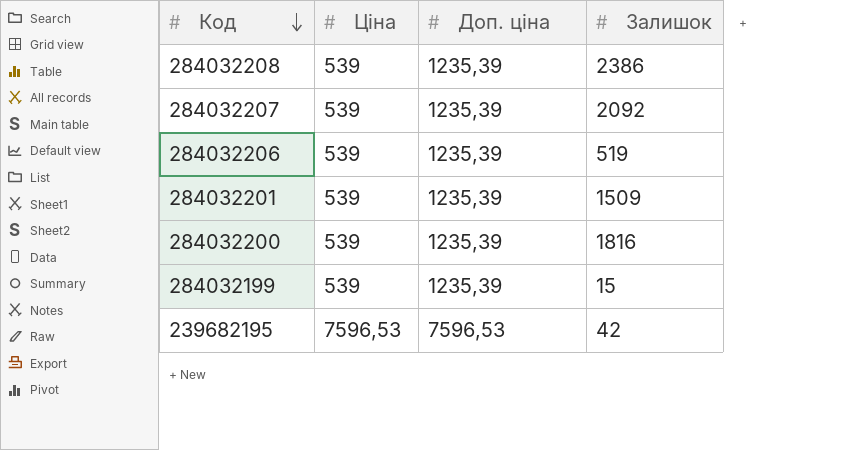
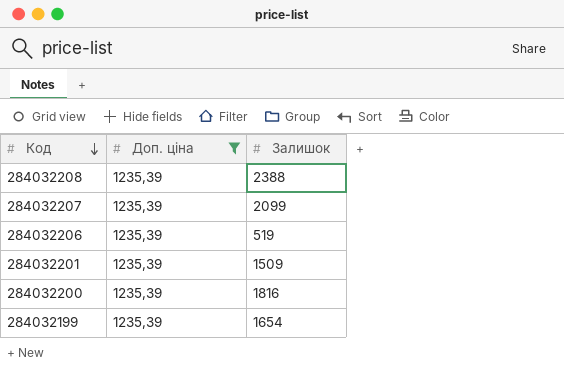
filter: none -> Доп. ціна = 1235,39
column Ціна | position: 2 -> none
284032208 | Залишок: 2386 -> 2388
284032207 | Залишок: 2092 -> 2099
284032199 | Залишок: 15 -> 1654

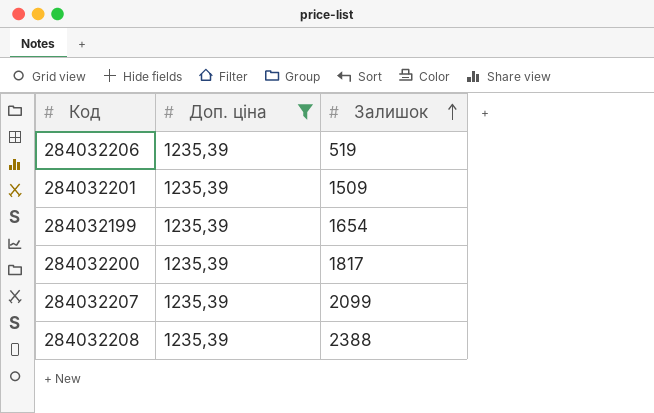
row order: Код descending -> Залишок ascending
284032200 | Залишок: 1816 -> 1817

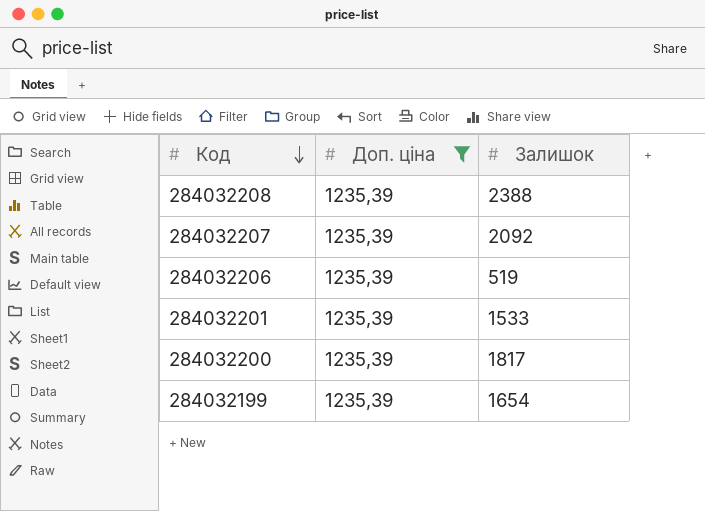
row order: Залишок ascending -> Код descending
284032207 | Залишок: 2099 -> 2092
284032201 | Залишок: 1509 -> 1533

